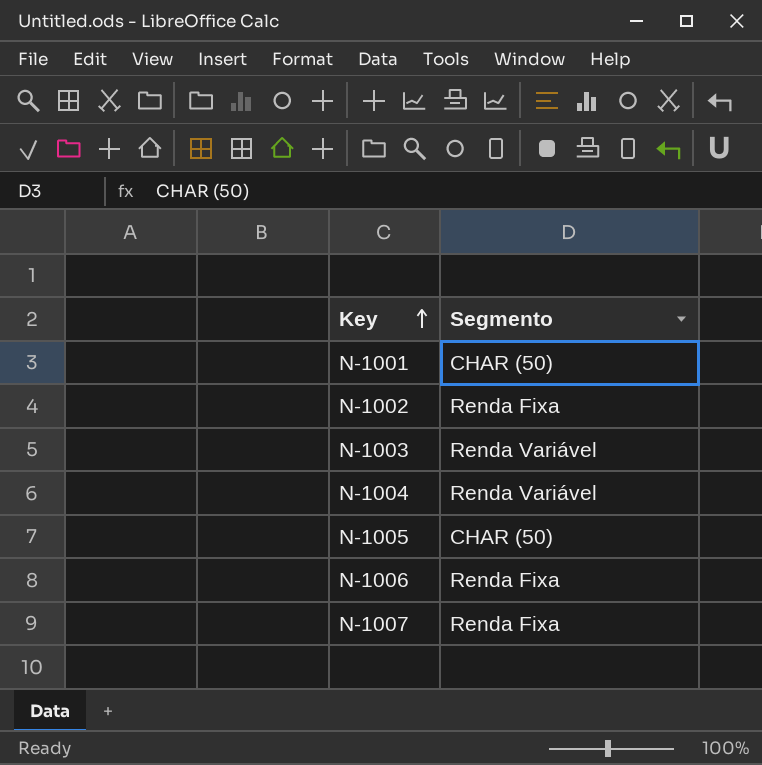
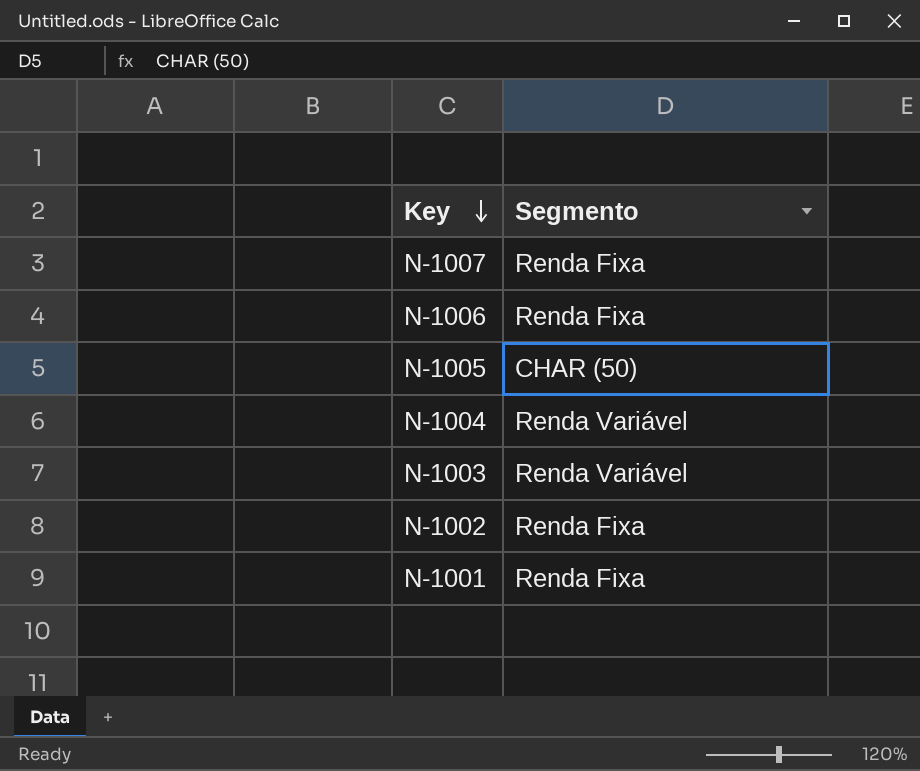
row order: Key ascending -> Key descending
N-1001 | Segmento: CHAR (50) -> Renda Fixa

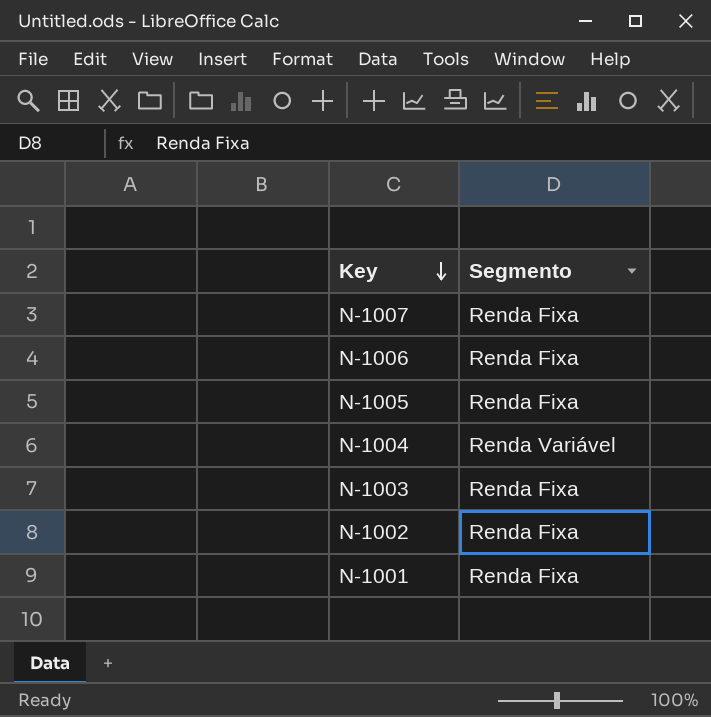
N-1005 | Segmento: CHAR (50) -> Renda Fixa
N-1003 | Segmento: Renda Variável -> Renda Fixa

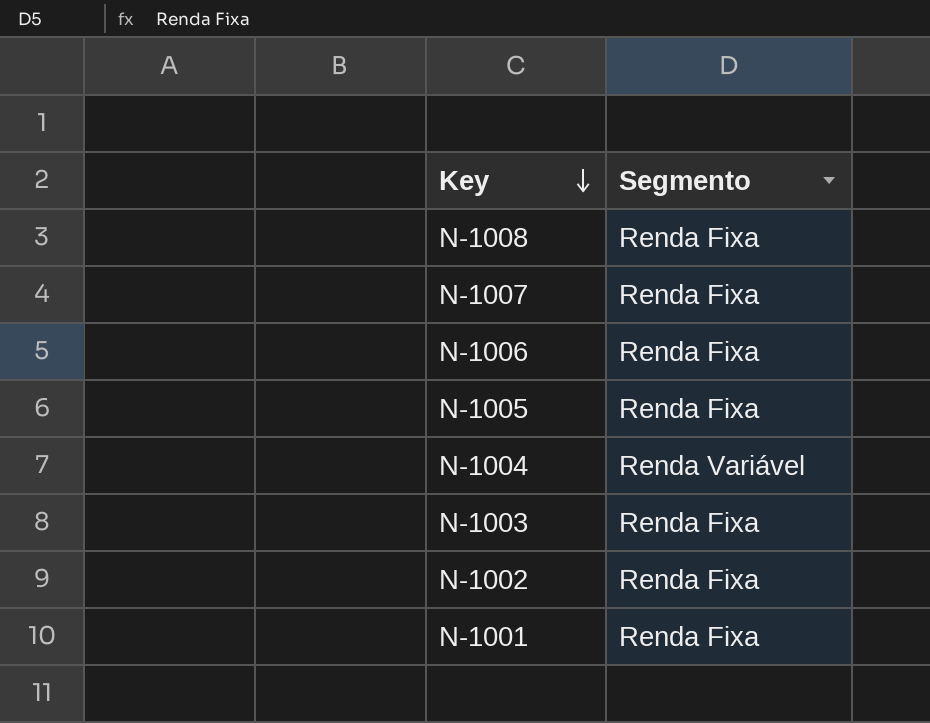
row N-1008: none -> Renda Fixa

